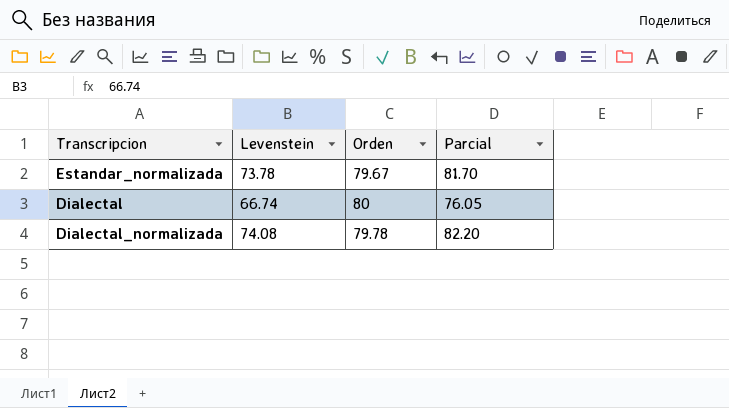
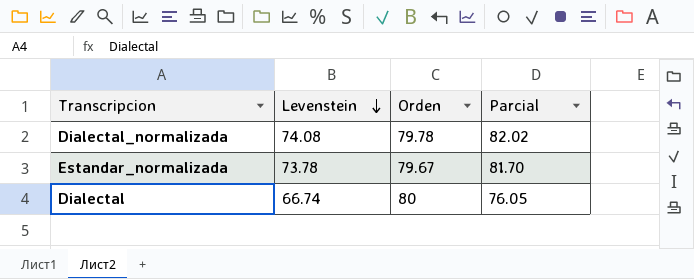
row order: none -> Levenstein descending
Dialectal_normalizada | Parcial: 82.20 -> 82.02

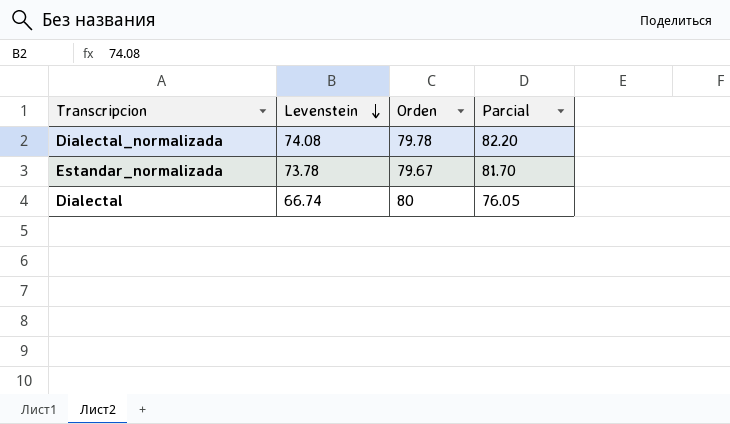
Dialectal_normalizada | Parcial: 82.02 -> 82.20

